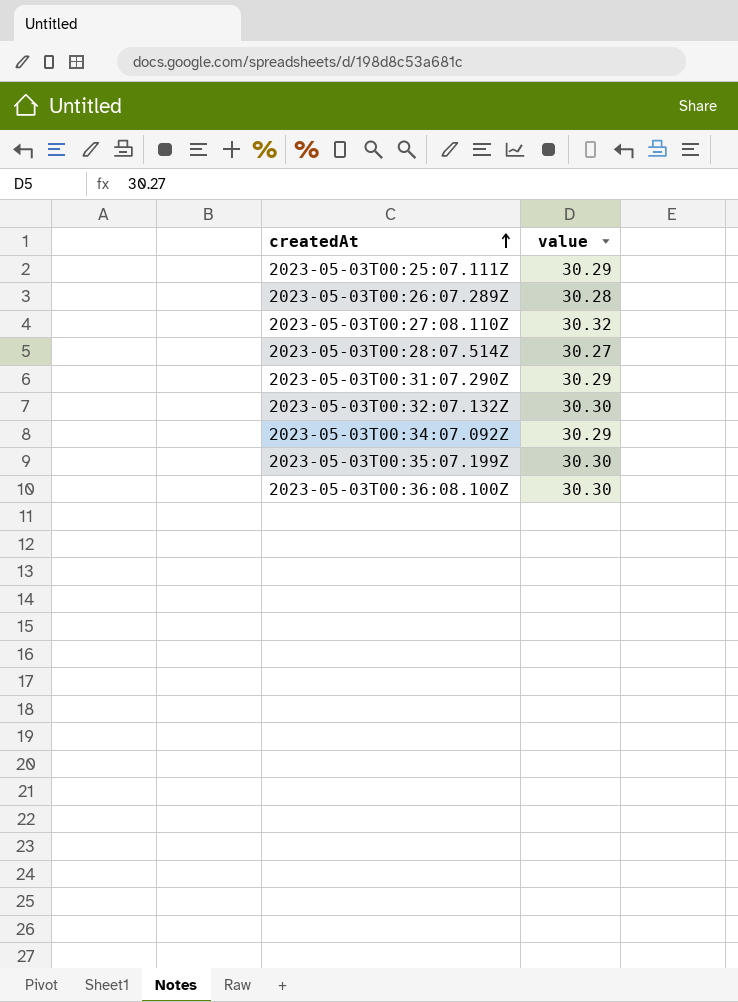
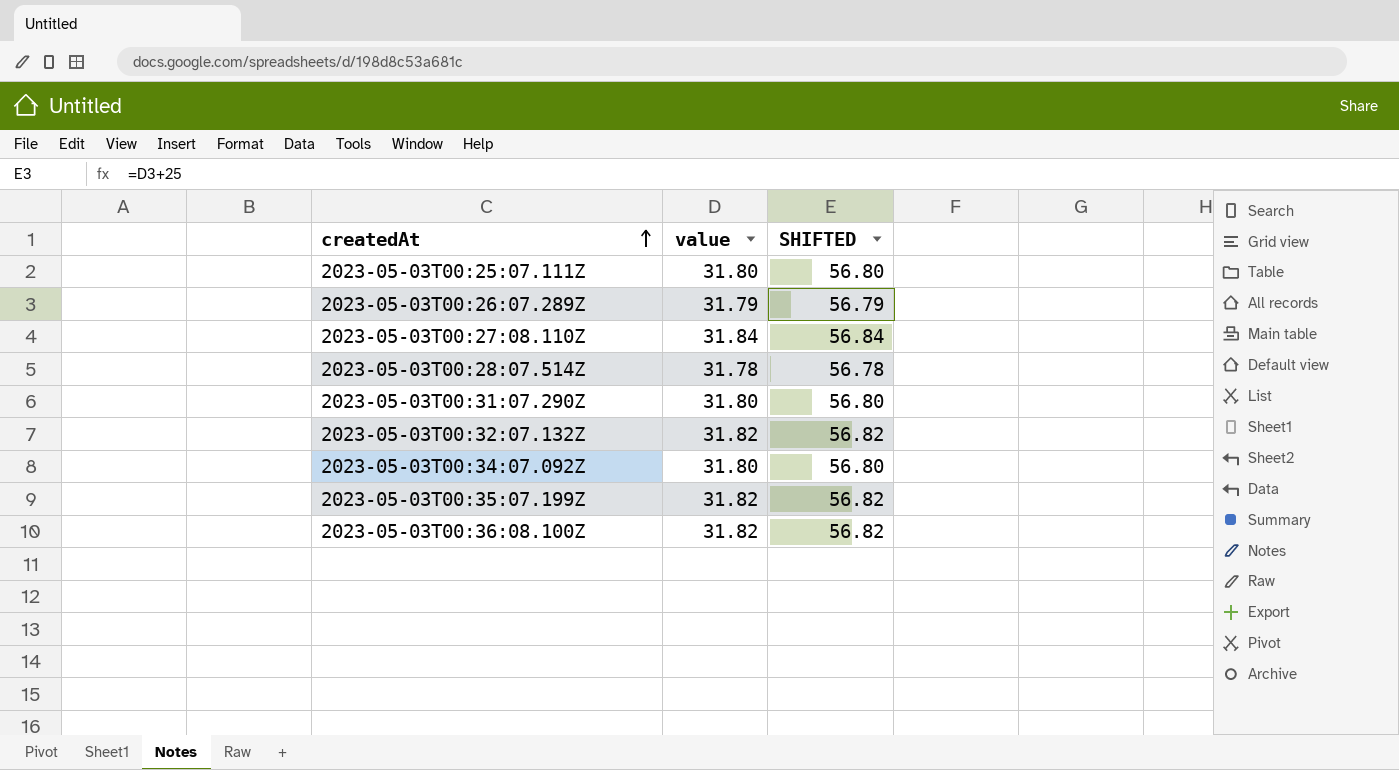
column SHIFTED | formula: none -> [value] + 25
2023-05-03T00:25:07.111Z | value: 30.29 -> 31.80
2023-05-03T00:26:07.289Z | value: 30.28 -> 31.79
2023-05-03T00:27:08.110Z | value: 30.32 -> 31.84
2023-05-03T00:28:07.514Z | value: 30.27 -> 31.78
2023-05-03T00:31:07.290Z | value: 30.29 -> 31.80
2023-05-03T00:32:07.132Z | value: 30.30 -> 31.82
2023-05-03T00:34:07.092Z | value: 30.29 -> 31.80
2023-05-03T00:35:07.199Z | value: 30.30 -> 31.82
2023-05-03T00:36:08.100Z | value: 30.30 -> 31.82

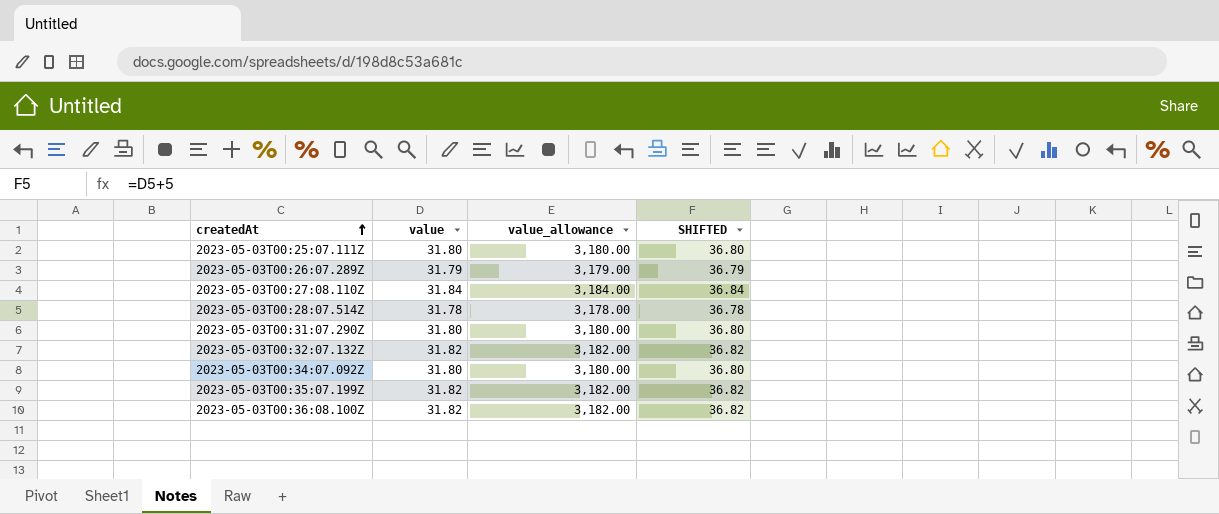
column value_allowance | formula: none -> [value] * 100
column SHIFTED | formula: [value] + 25 -> [value] + 5

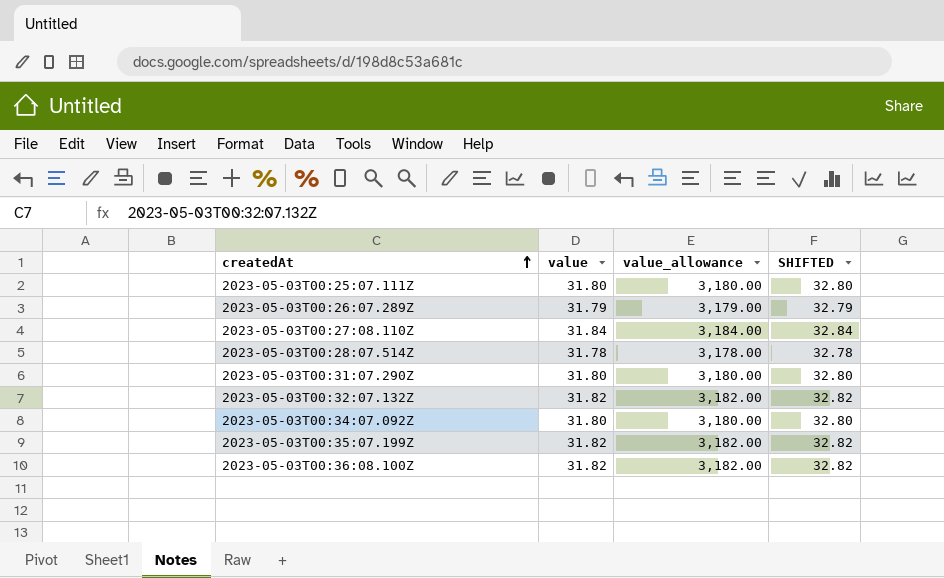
column SHIFTED | formula: [value] + 5 -> [value] + 1

